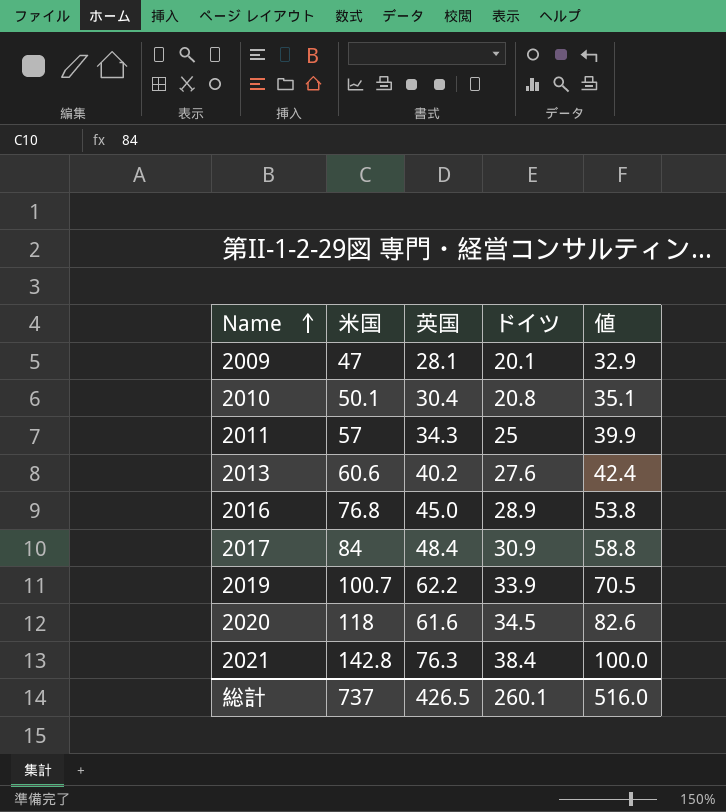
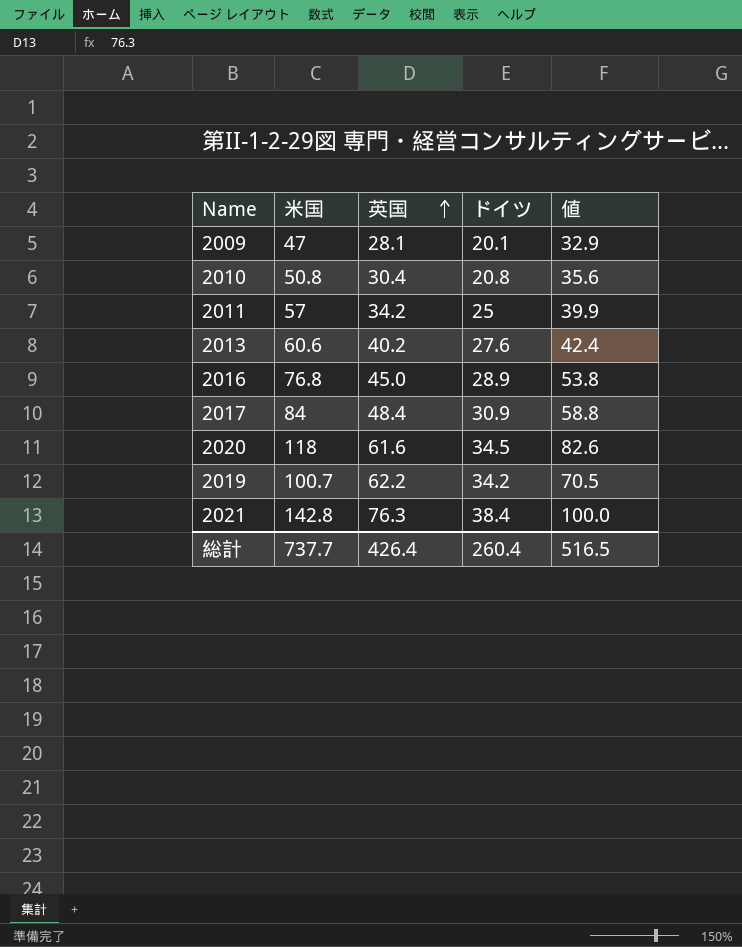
row order: Name ascending -> 英国 ascending
2010 | 米国: 50.1 -> 50.8
2010 | 値: 35.1 -> 35.6
2011 | 英国: 34.3 -> 34.2
2019 | ドイツ: 33.9 -> 34.2
総計 | 米国: 737 -> 737.7
総計 | 英国: 426.5 -> 426.4
総計 | ドイツ: 260.1 -> 260.4
総計 | 値: 516.0 -> 516.5

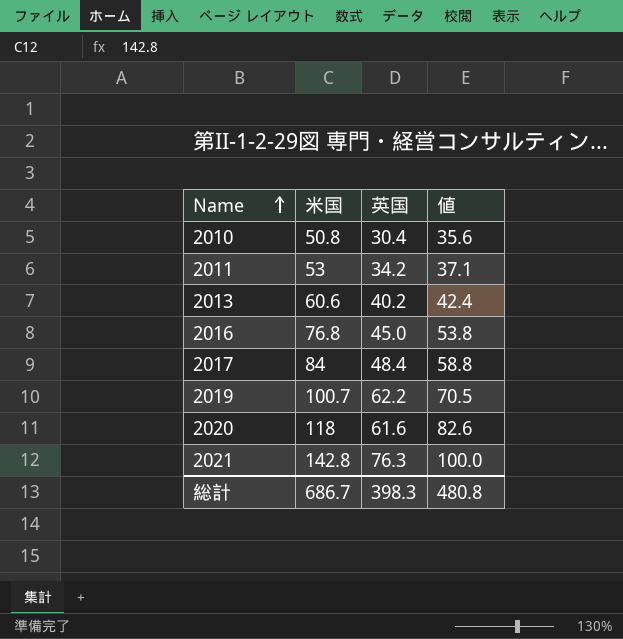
row order: 英国 ascending -> Name ascending
column ドイツ | position: 4 -> none
row 2009: 47 | 28.1 | 20.1 | 32.9 -> none
2011 | 米国: 57 -> 53
2011 | 値: 39.9 -> 37.1
総計 | 米国: 737.7 -> 686.7
総計 | 英国: 426.4 -> 398.3
総計 | 値: 516.5 -> 480.8

